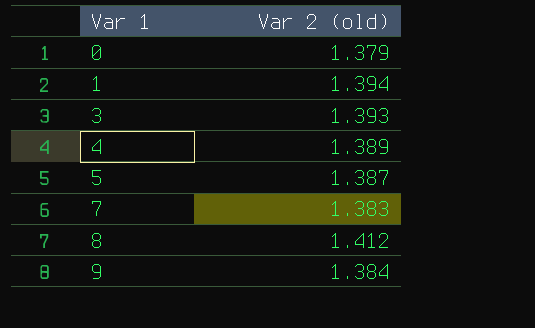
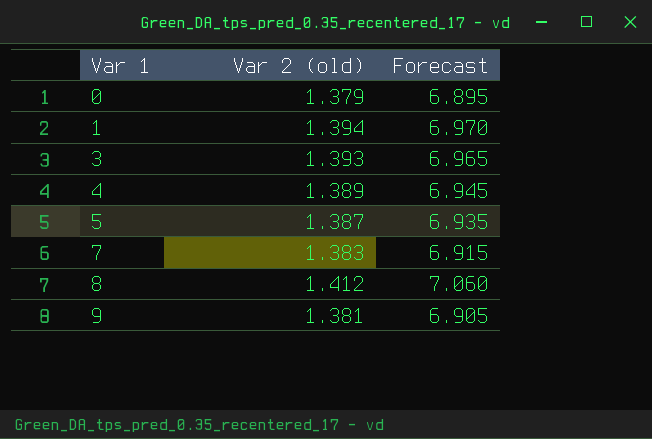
column Forecast | formula: none -> [Var 2 (old)] * 5
9 | Var 2 (old): 1.384 -> 1.381

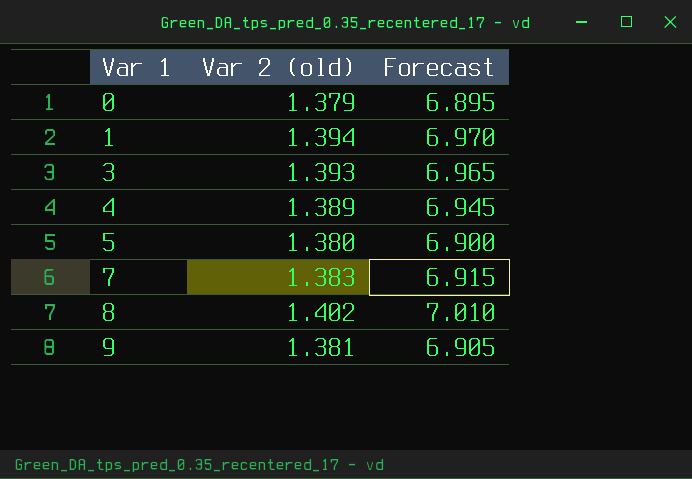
5 | Var 2 (old): 1.387 -> 1.380
5 | Forecast: 6.935 -> 6.900
8 | Var 2 (old): 1.412 -> 1.402
8 | Forecast: 7.060 -> 7.010

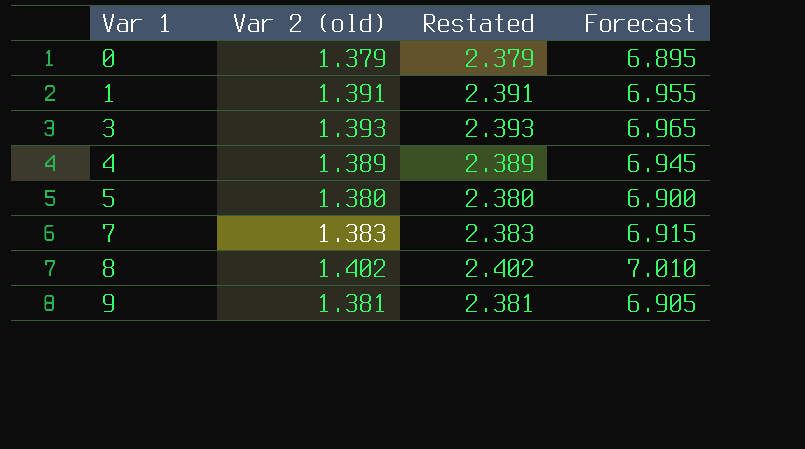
column Restated | formula: none -> [Var 2 (old)] + 1
1 | Var 2 (old): 1.394 -> 1.391
1 | Forecast: 6.970 -> 6.955

